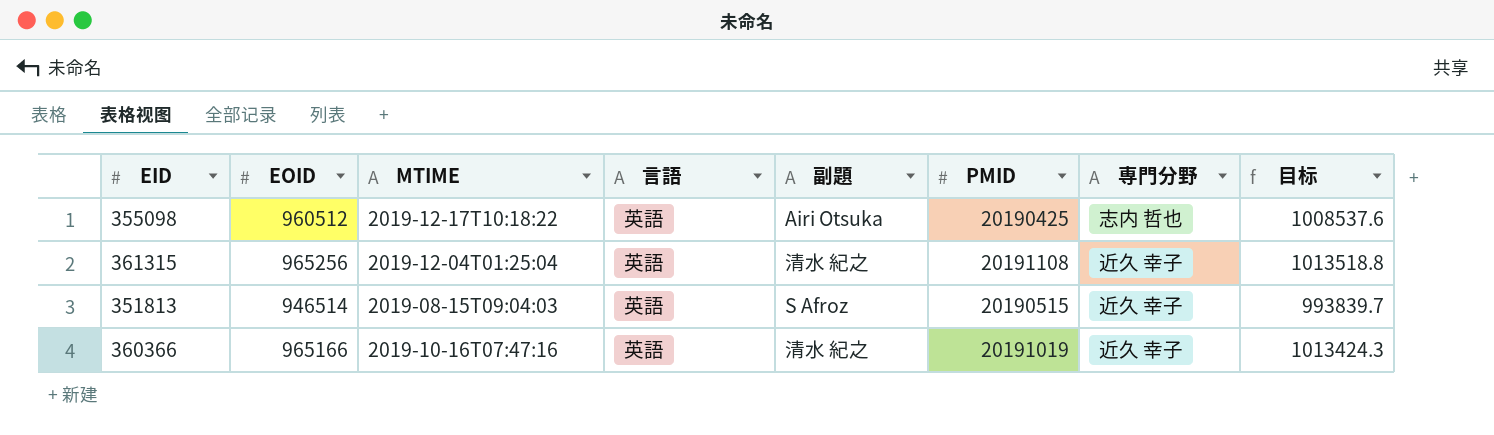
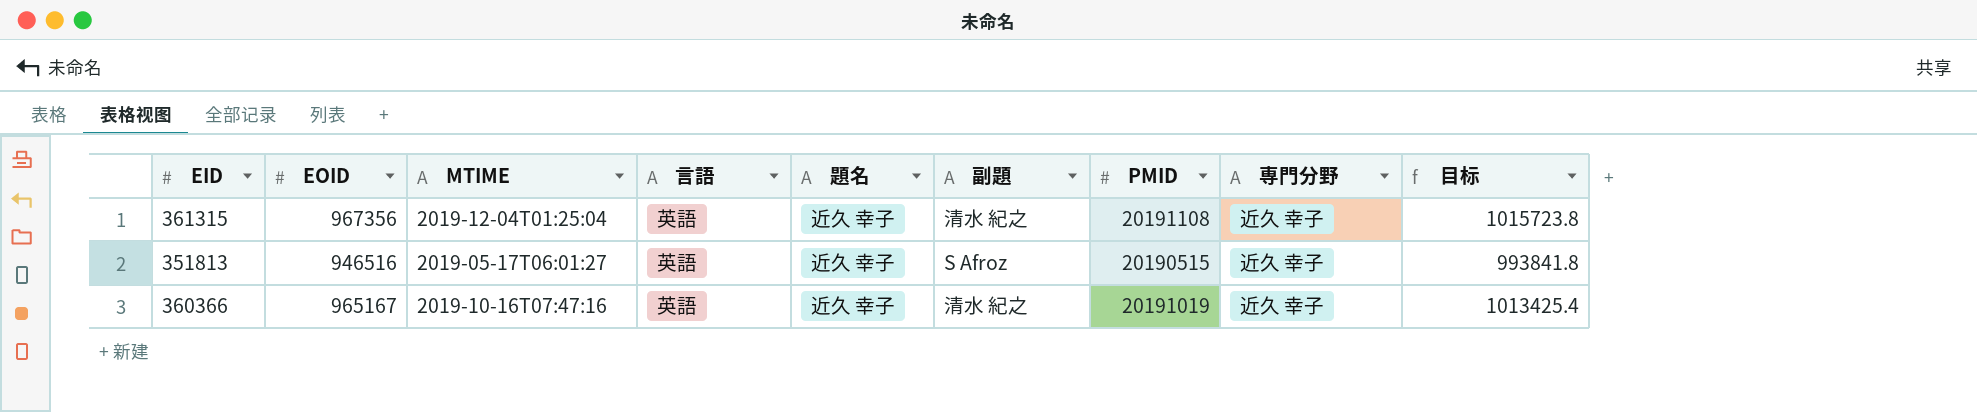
column 題名 | position: none -> 5
row 355098: 960512 | 2019-12-17T10:18:22 | 英語 | Airi Otsuka | 20190425 | 志内 哲也 | 1008537.6 -> none
361315 | EOID: 965256 -> 967356
361315 | 目标: 1013518.8 -> 1015723.8
351813 | EOID: 946514 -> 946516
351813 | MTIME: 2019-08-15T09:04:03 -> 2019-05-17T06:01:27
351813 | 目标: 993839.7 -> 993841.8
360366 | EOID: 965166 -> 965167
360366 | 目标: 1013424.3 -> 1013425.4

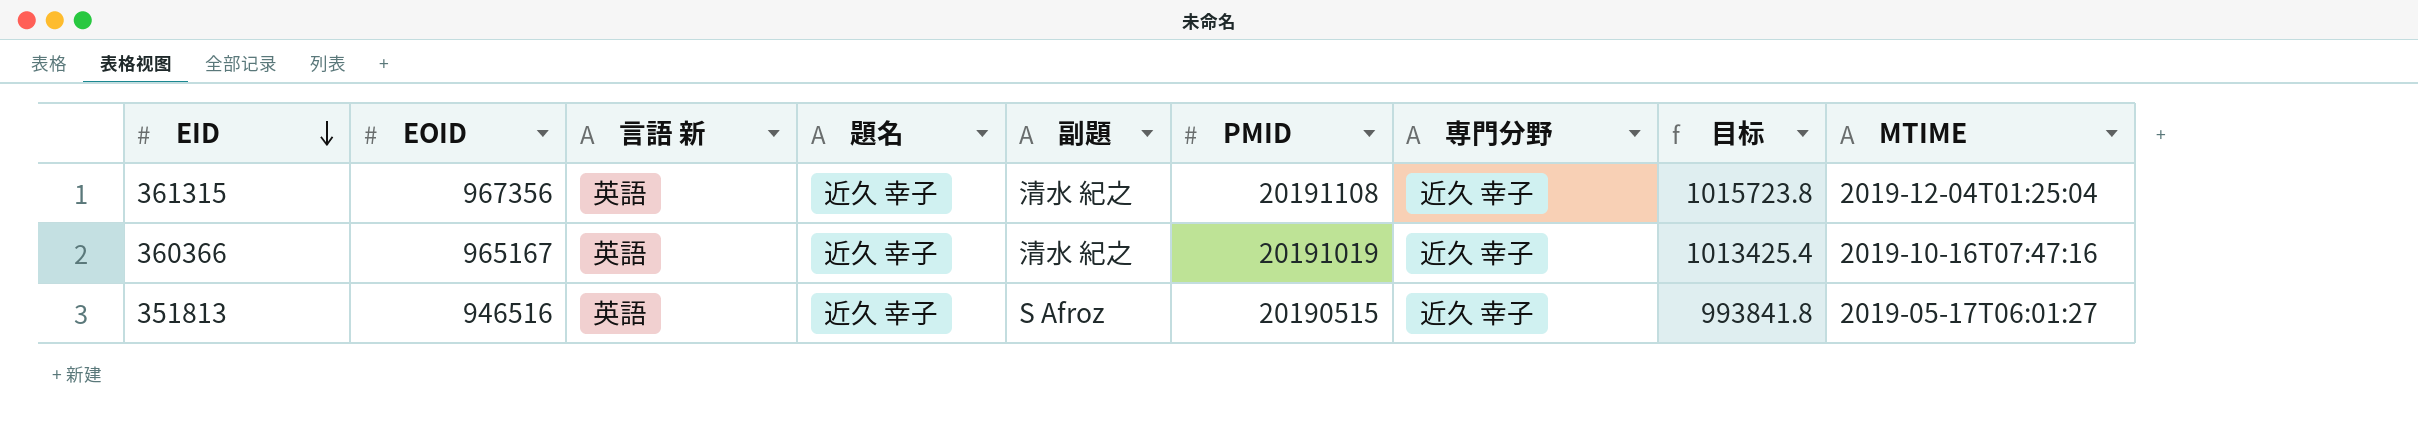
row order: none -> EID descending
column name: 言語 -> 言語 新
column MTIME | position: 3 -> 9

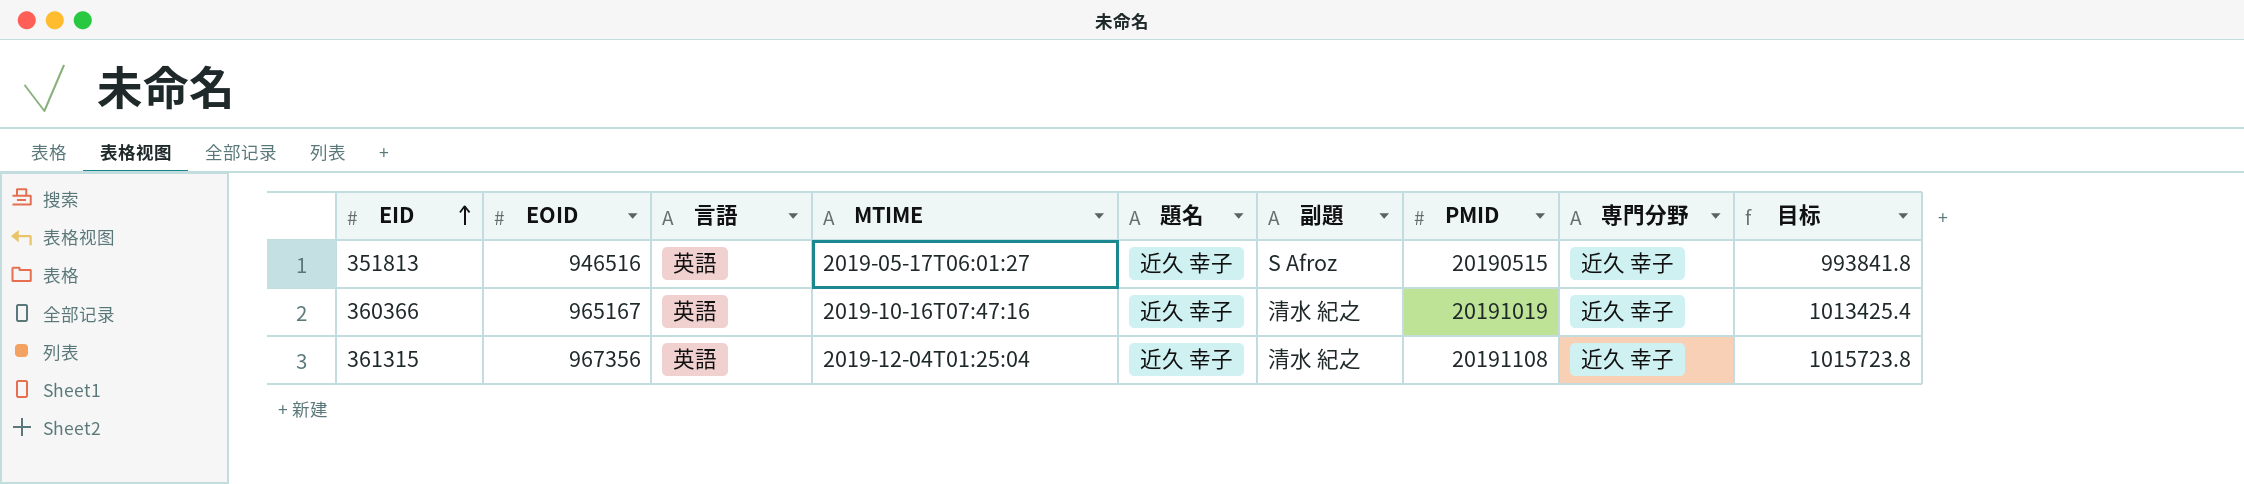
row order: EID descending -> EID ascending
column name: 言語 新 -> 言語
column MTIME | position: 9 -> 4

